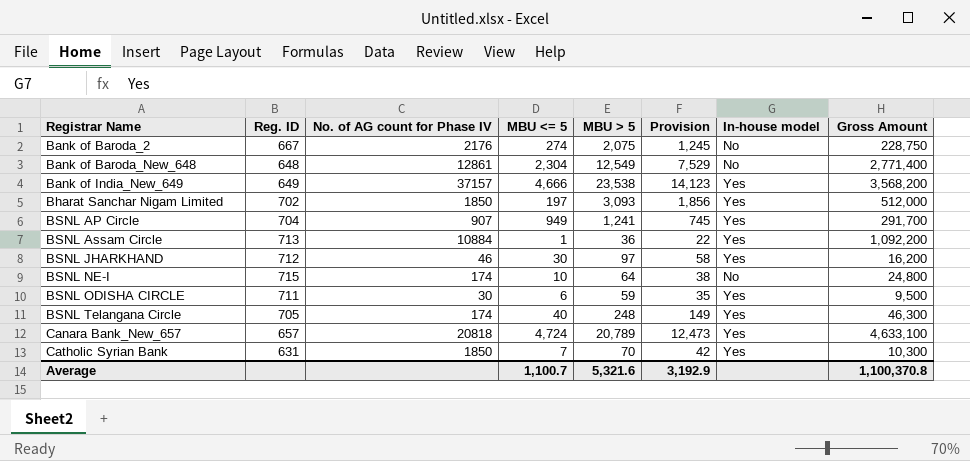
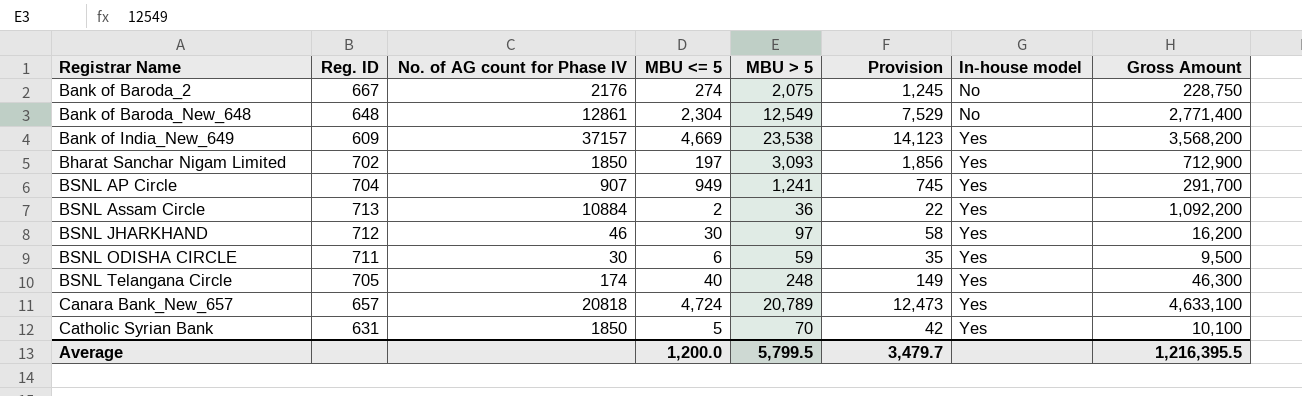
row BSNL NE-I: 715 | 174 | 10 | 64 | 38 | No | 24,800 -> none
Bank of India_New_649 | Reg. ID: 649 -> 609
Bank of India_New_649 | MBU <= 5: 4,666 -> 4,669
Bharat Sanchar Nigam Limited | Gross Amount: 512,000 -> 712,900
BSNL Assam Circle | MBU <= 5: 1 -> 2
Catholic Syrian Bank | MBU <= 5: 7 -> 5
Catholic Syrian Bank | Gross Amount: 10,300 -> 10,100
Average | MBU <= 5: 1,100.7 -> 1,200.0
Average | MBU > 5: 5,321.6 -> 5,799.5
Average | Provision: 3,192.9 -> 3,479.7
Average | Gross Amount: 1,100,370.8 -> 1,216,395.5

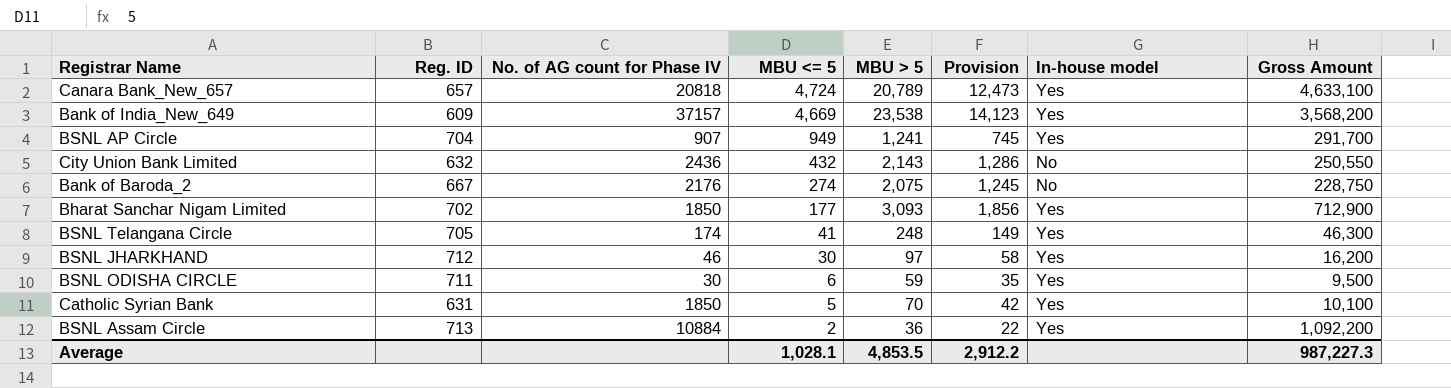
row order: Registrar Name ascending -> MBU <= 5 descending
row Bank of Baroda_New_648: 648 | 12861 | 2,304 | 12,549 | 7,529 | No | 2,771,400 -> none
row City Union Bank Limited: none -> 632 | 2436 | 432 | 2,143 | 1,286 | No | 250,550
Bharat Sanchar Nigam Limited | MBU <= 5: 197 -> 177
BSNL Telangana Circle | MBU <= 5: 40 -> 41
Average | MBU <= 5: 1,200.0 -> 1,028.1
Average | MBU > 5: 5,799.5 -> 4,853.5
Average | Provision: 3,479.7 -> 2,912.2
Average | Gross Amount: 1,216,395.5 -> 987,227.3

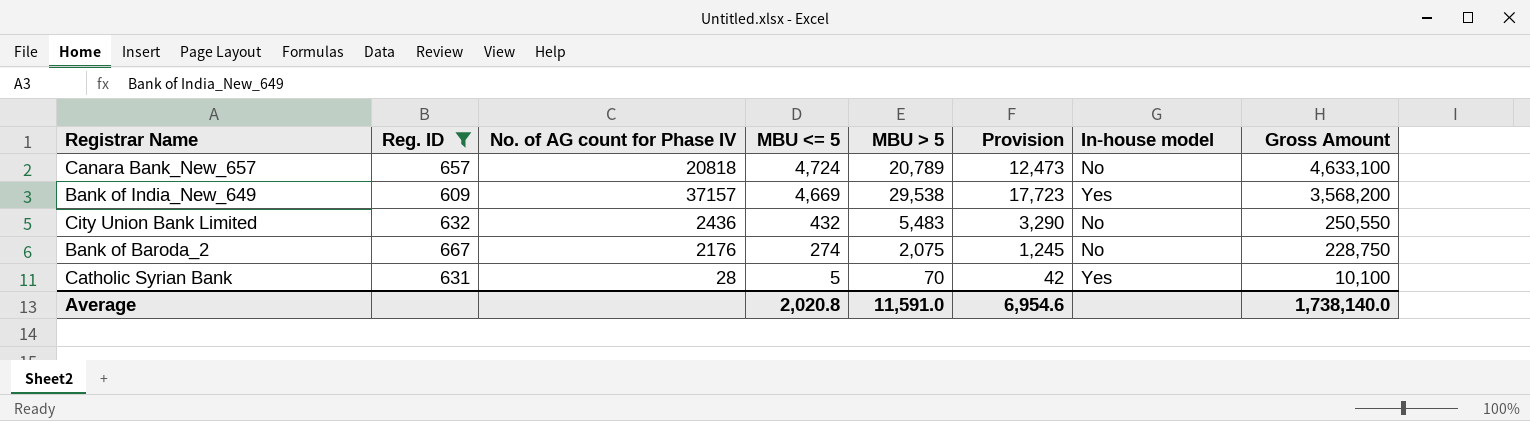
filter: none -> Reg. ID <= 667
Canara Bank_New_657 | In-house model: Yes -> No
Bank of India_New_649 | MBU > 5: 23,538 -> 29,538
Bank of India_New_649 | Provision: 14,123 -> 17,723
City Union Bank Limited | MBU > 5: 2,143 -> 5,483
City Union Bank Limited | Provision: 1,286 -> 3,290
Catholic Syrian Bank | No. of AG count for Phase IV: 1850 -> 28
Average | MBU <= 5: 1,028.1 -> 2,020.8
Average | MBU > 5: 4,853.5 -> 11,591.0
Average | Provision: 2,912.2 -> 6,954.6
Average | Gross Amount: 987,227.3 -> 1,738,140.0

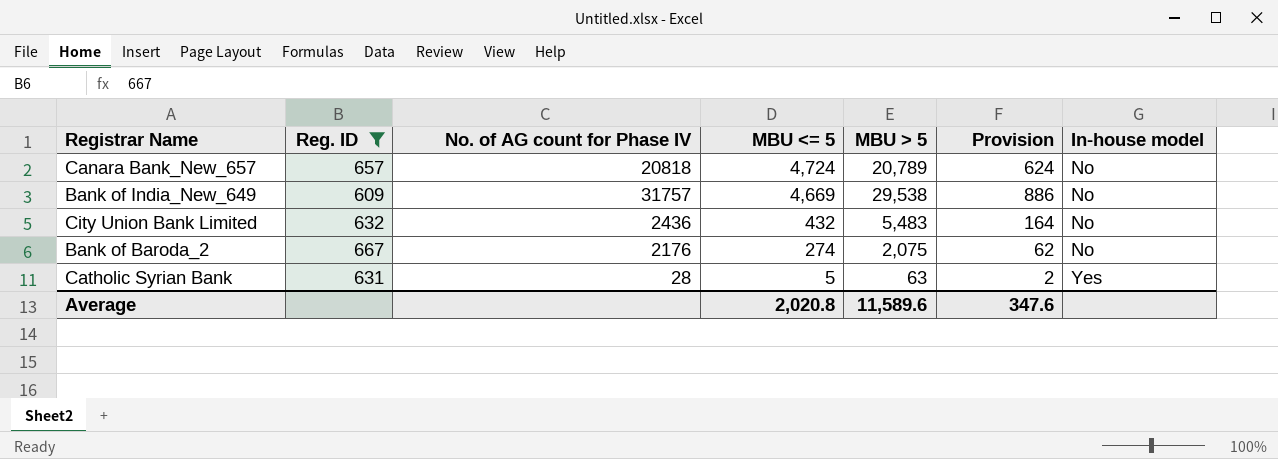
column Gross Amount | position: 8 -> none
column Provision | formula: [MBU > 5] * 0.6 -> [MBU > 5] * 0.03
Bank of India_New_649 | No. of AG count for Phase IV: 37157 -> 31757
Bank of India_New_649 | In-house model: Yes -> No
Catholic Syrian Bank | MBU > 5: 70 -> 63
Average | MBU > 5: 11,591.0 -> 11,589.6
Average | Provision: 6,954.6 -> 347.6

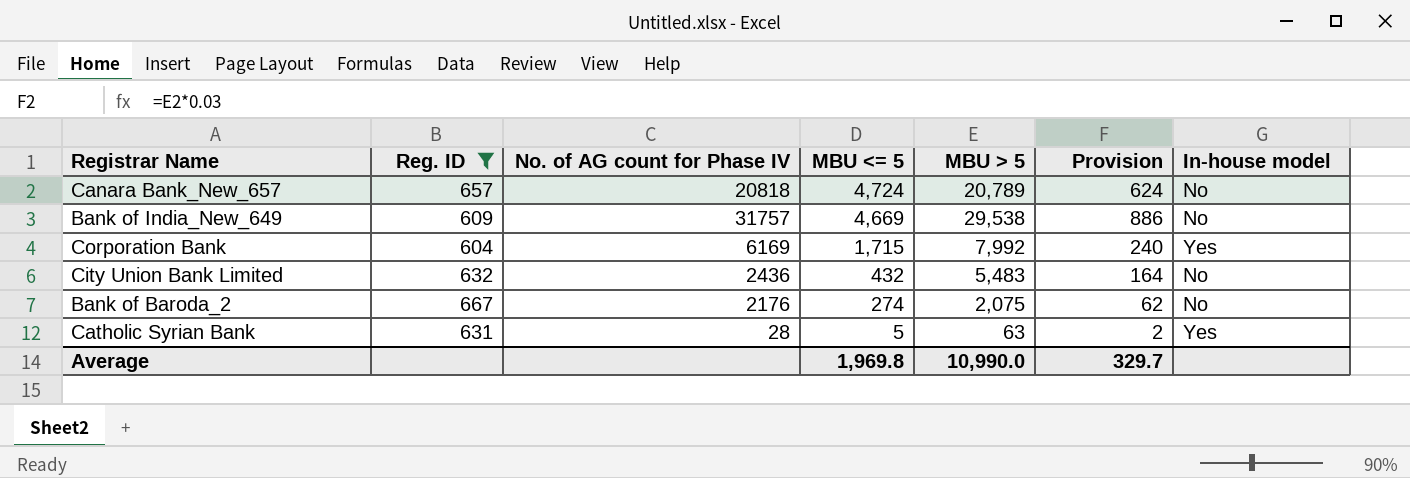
row Corporation Bank: none -> 604 | 6169 | 1,715 | 7,992 | 240 | Yes
Average | MBU <= 5: 2,020.8 -> 1,969.8
Average | MBU > 5: 11,589.6 -> 10,990.0
Average | Provision: 347.6 -> 329.7

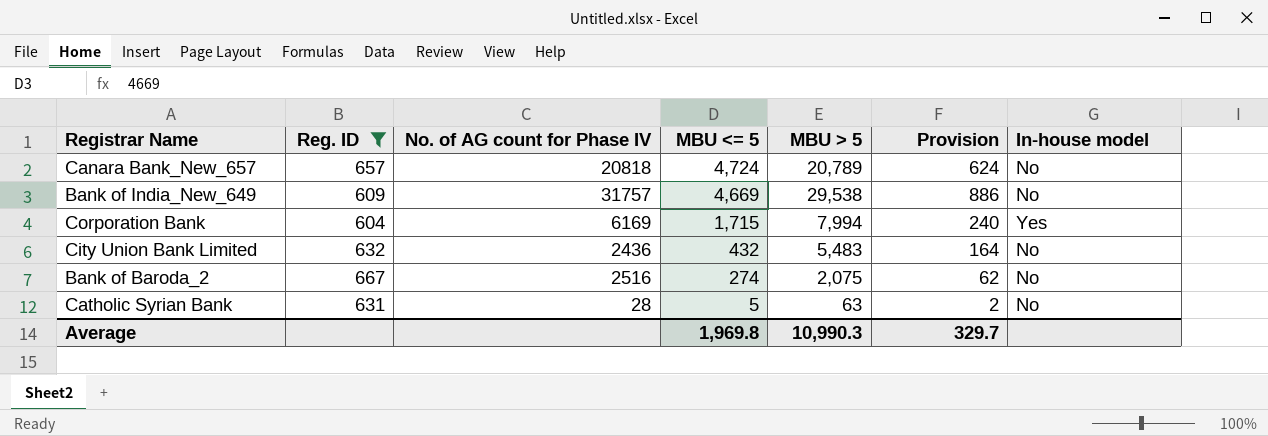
Corporation Bank | MBU > 5: 7,992 -> 7,994
Bank of Baroda_2 | No. of AG count for Phase IV: 2176 -> 2516
Catholic Syrian Bank | In-house model: Yes -> No
Average | MBU > 5: 10,990.0 -> 10,990.3

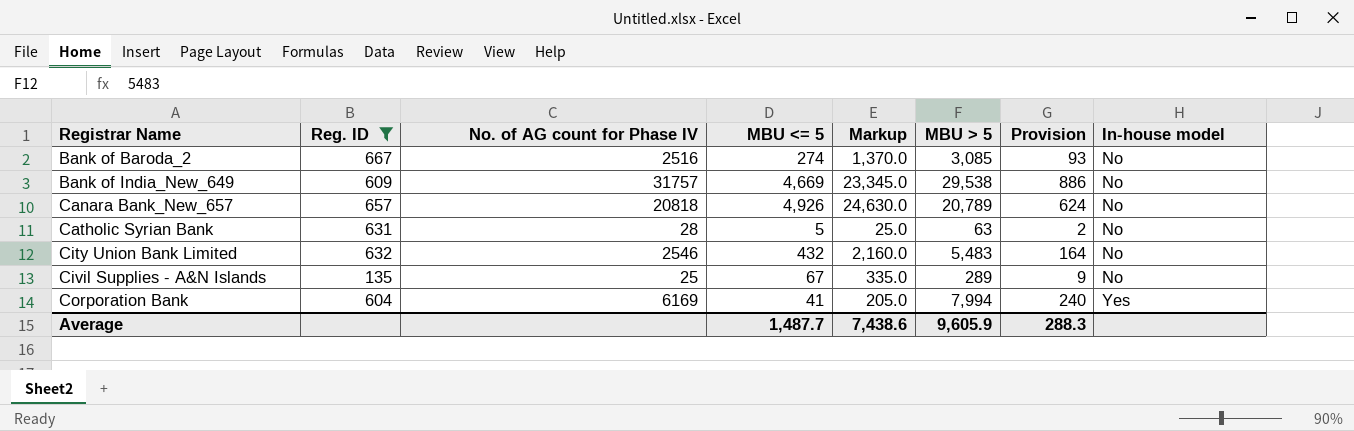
row order: MBU <= 5 descending -> Registrar Name ascending
column Markup | formula: none -> [MBU <= 5] * 5
Bank of Baroda_2 | MBU > 5: 2,075 -> 3,085
Bank of Baroda_2 | Provision: 62 -> 93
Canara Bank_New_657 | MBU <= 5: 4,724 -> 4,926
City Union Bank Limited | No. of AG count for Phase IV: 2436 -> 2546
row Civil Supplies - A&N Islands: none -> 135 | 25 | 67 | 335.0 | 289 | 9 | No
Corporation Bank | MBU <= 5: 1,715 -> 41
Average | MBU <= 5: 1,969.8 -> 1,487.7
Average | MBU > 5: 10,990.3 -> 9,605.9
Average | Provision: 329.7 -> 288.3

